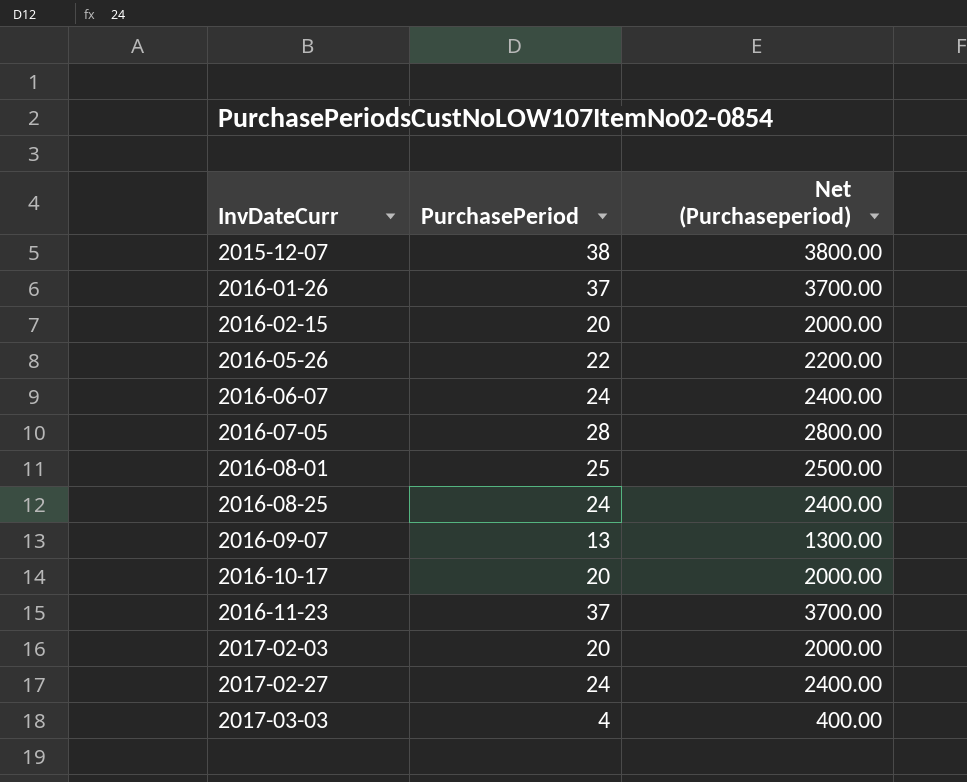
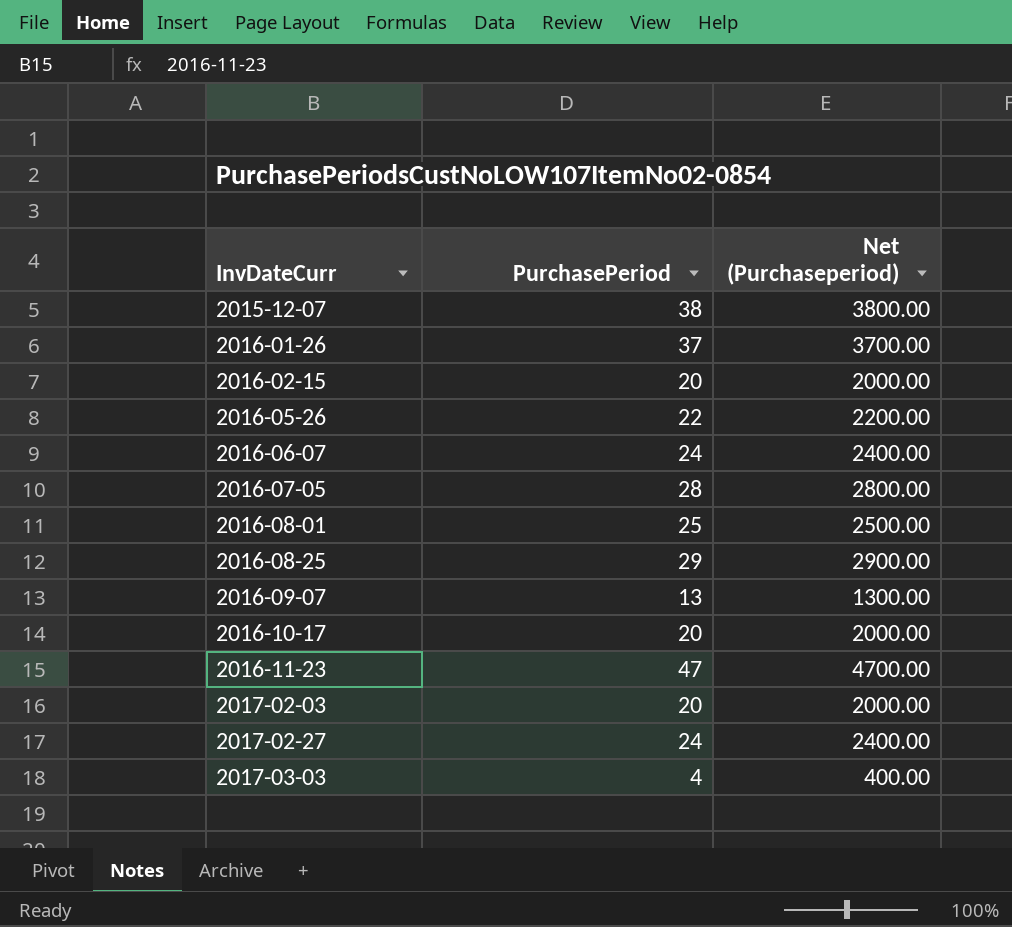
2016-08-25 | PurchasePeriod: 24 -> 29
2016-08-25 | Net (Purchaseperiod): 2400.00 -> 2900.00
2016-11-23 | PurchasePeriod: 37 -> 47
2016-11-23 | Net (Purchaseperiod): 3700.00 -> 4700.00

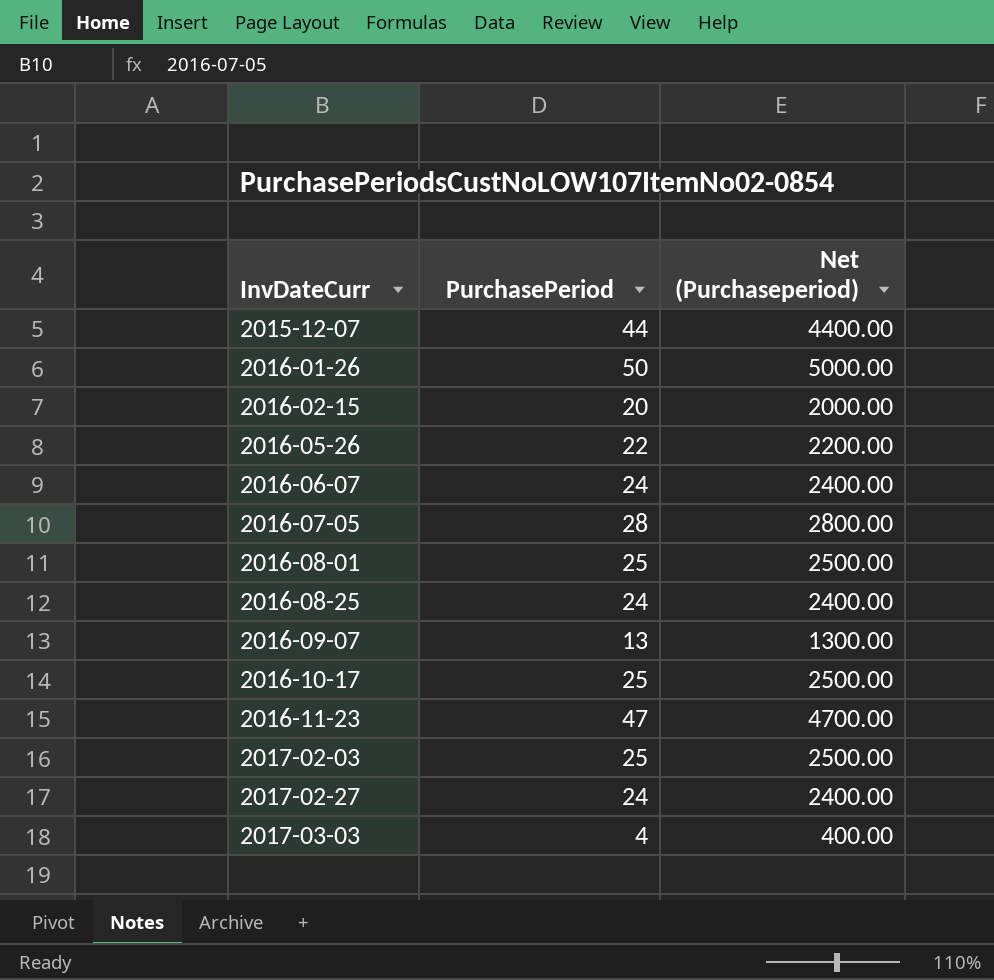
2015-12-07 | PurchasePeriod: 38 -> 44
2015-12-07 | Net (Purchaseperiod): 3800.00 -> 4400.00
2016-01-26 | PurchasePeriod: 37 -> 50
2016-01-26 | Net (Purchaseperiod): 3700.00 -> 5000.00
2016-08-25 | PurchasePeriod: 29 -> 24
2016-08-25 | Net (Purchaseperiod): 2900.00 -> 2400.00
2016-10-17 | PurchasePeriod: 20 -> 25
2016-10-17 | Net (Purchaseperiod): 2000.00 -> 2500.00
2017-02-03 | PurchasePeriod: 20 -> 25
2017-02-03 | Net (Purchaseperiod): 2000.00 -> 2500.00

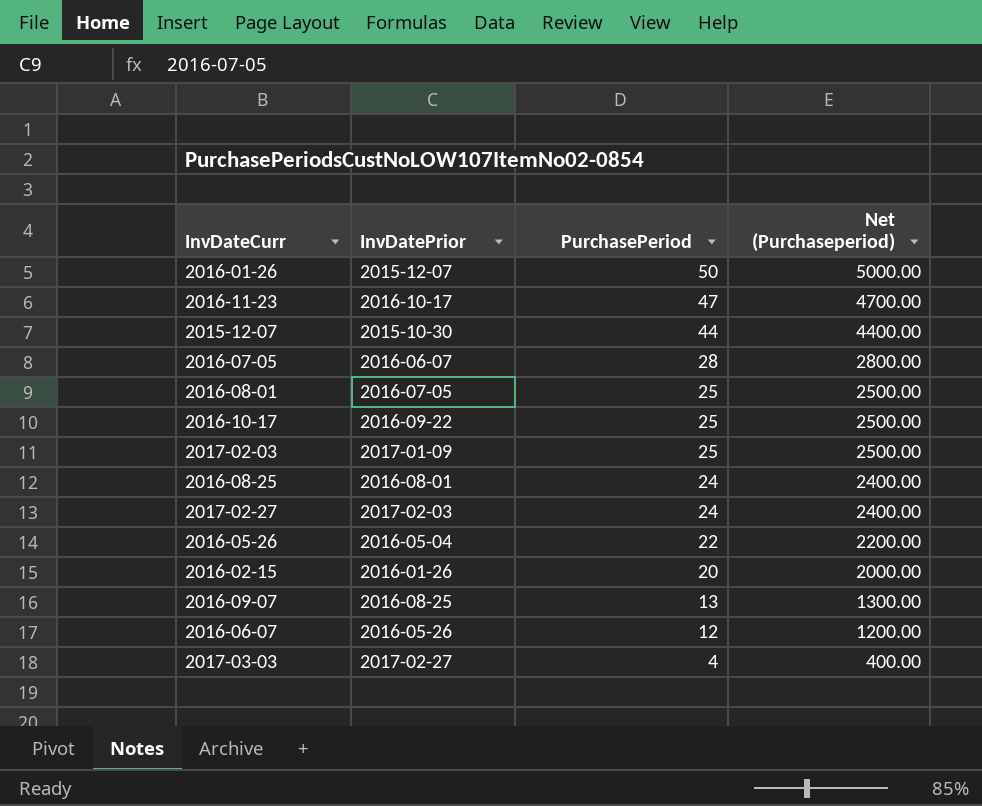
row order: InvDateCurr ascending -> PurchasePeriod descending
column InvDatePrior | position: none -> 2
2016-06-07 | PurchasePeriod: 24 -> 12
2016-06-07 | Net (Purchaseperiod): 2400.00 -> 1200.00

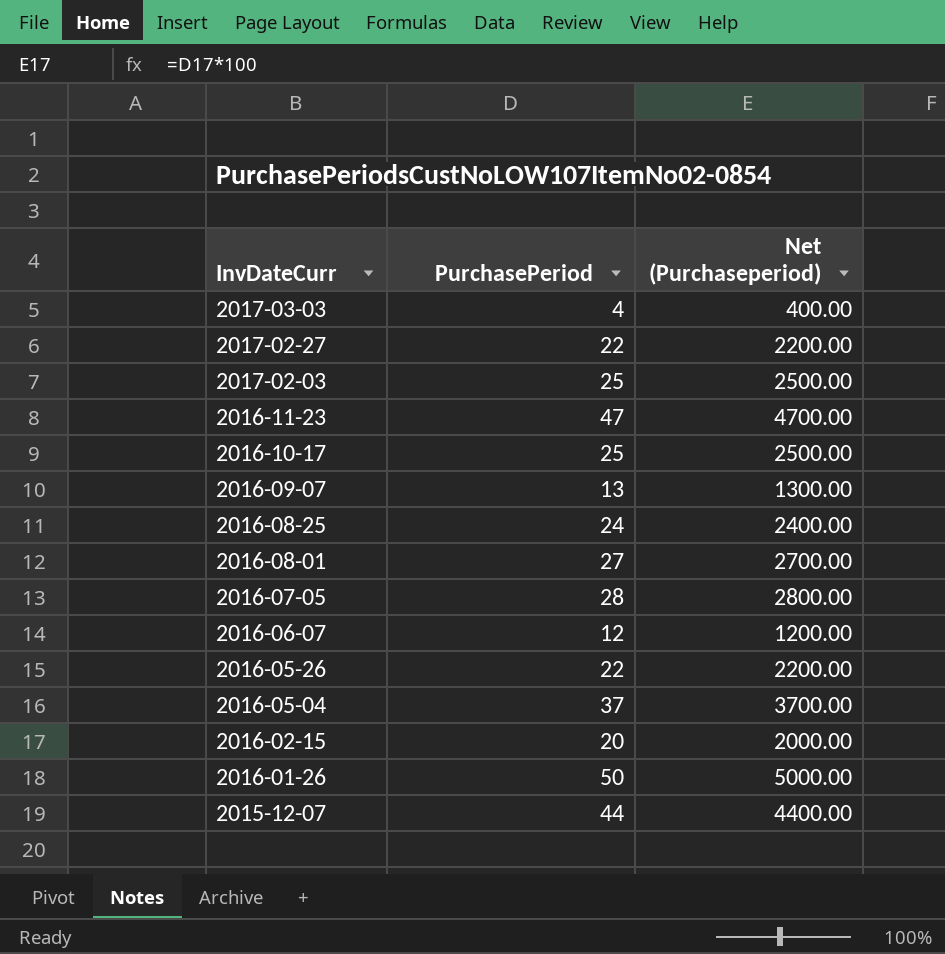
row order: PurchasePeriod descending -> InvDateCurr descending
column InvDatePrior | position: 2 -> none
2017-02-27 | PurchasePeriod: 24 -> 22
2017-02-27 | Net (Purchaseperiod): 2400.00 -> 2200.00
2016-08-01 | PurchasePeriod: 25 -> 27
2016-08-01 | Net (Purchaseperiod): 2500.00 -> 2700.00
row 2016-05-04: none -> 37 | 3700.00

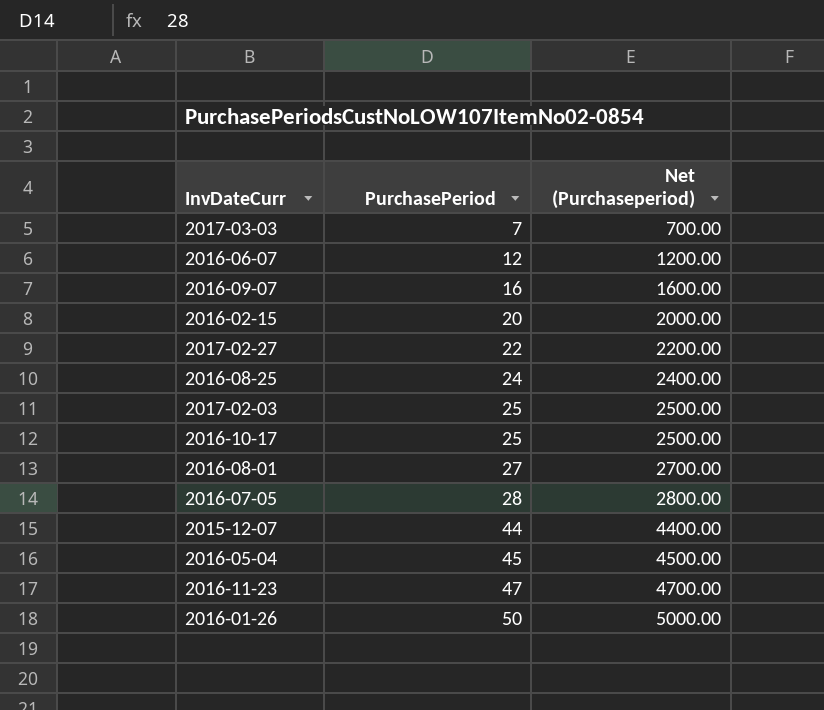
row order: InvDateCurr descending -> PurchasePeriod ascending
row 2016-05-26: 22 | 2200.00 -> none
2017-03-03 | PurchasePeriod: 4 -> 7
2017-03-03 | Net (Purchaseperiod): 400.00 -> 700.00
2016-09-07 | PurchasePeriod: 13 -> 16
2016-09-07 | Net (Purchaseperiod): 1300.00 -> 1600.00
2016-05-04 | PurchasePeriod: 37 -> 45
2016-05-04 | Net (Purchaseperiod): 3700.00 -> 4500.00

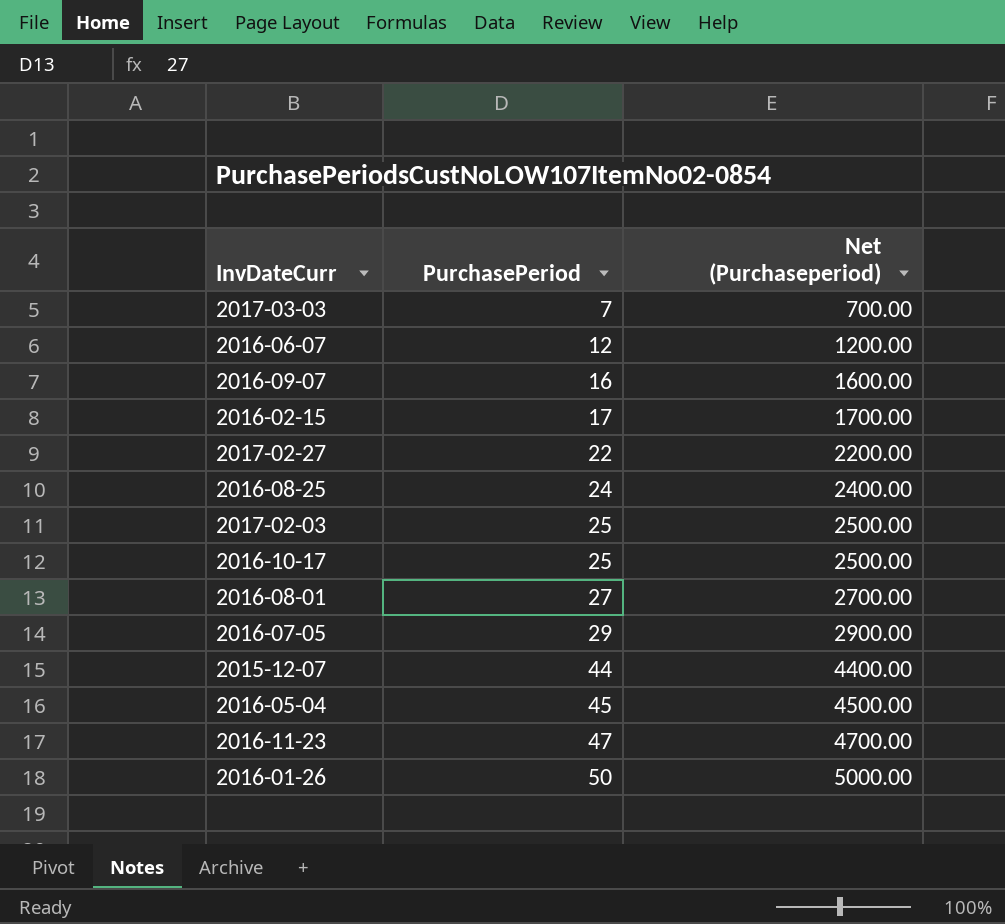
2016-02-15 | PurchasePeriod: 20 -> 17
2016-02-15 | Net (Purchaseperiod): 2000.00 -> 1700.00
2016-07-05 | PurchasePeriod: 28 -> 29
2016-07-05 | Net (Purchaseperiod): 2800.00 -> 2900.00

